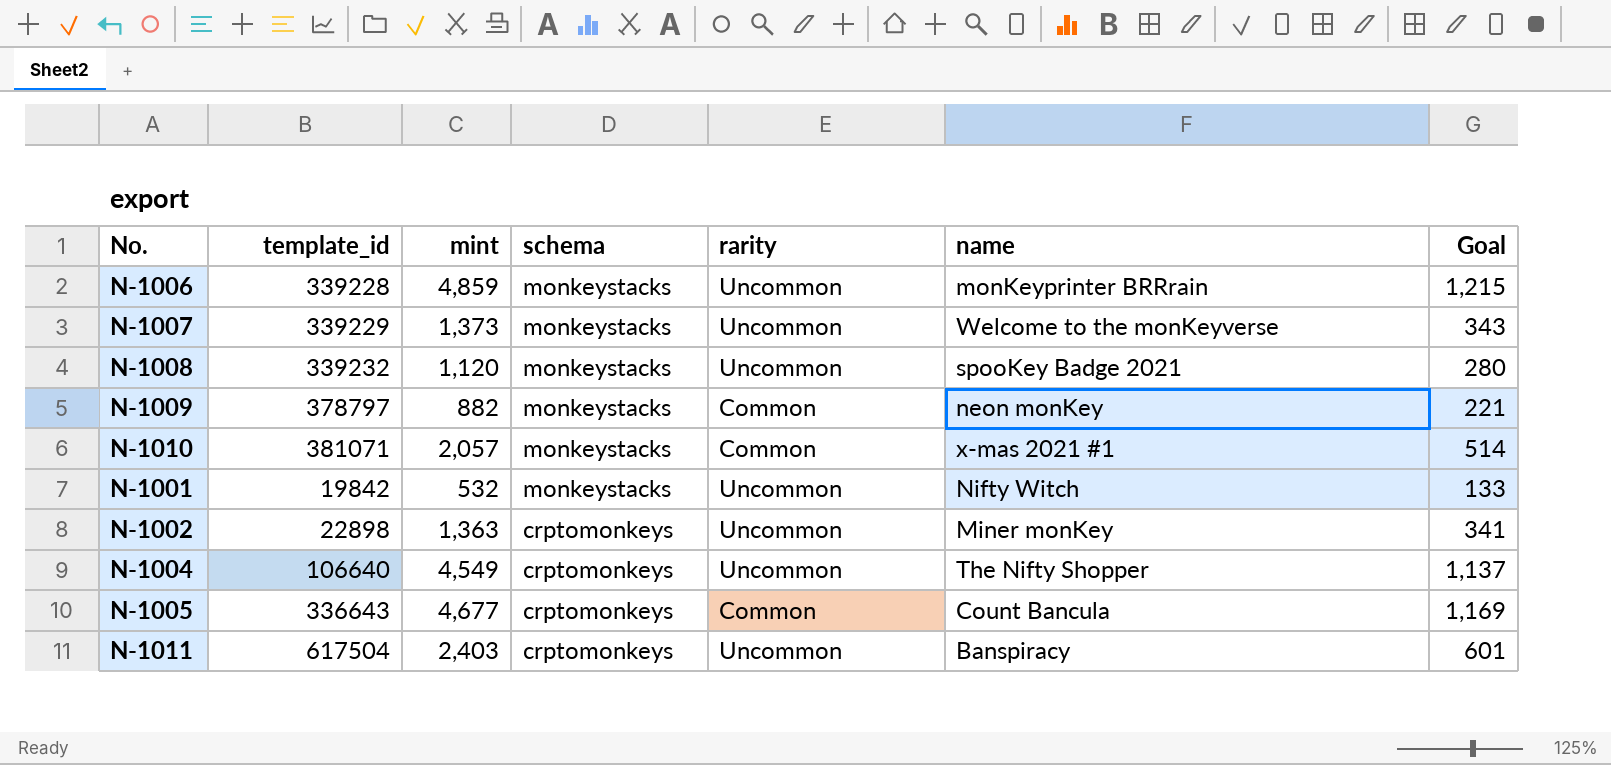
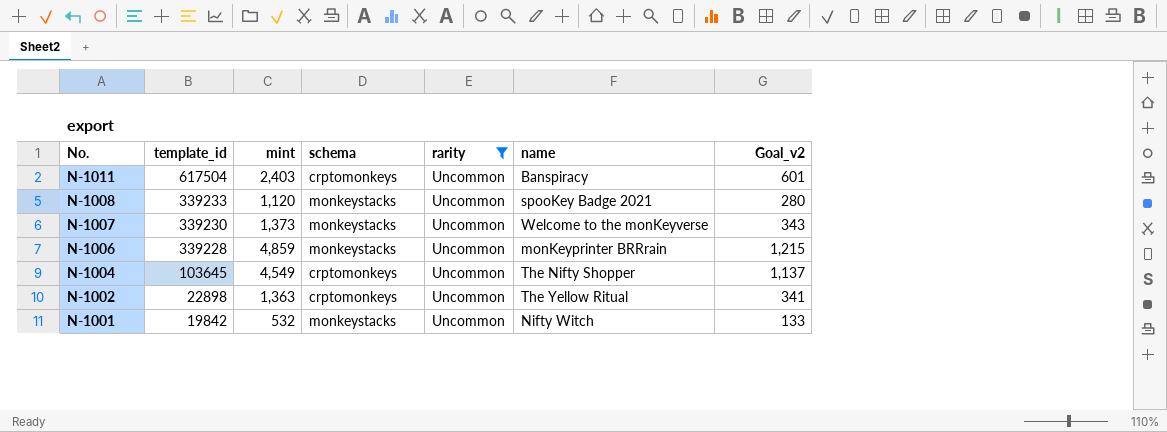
filter: none -> rarity = Uncommon
row order: schema descending -> No. descending
column name: Goal -> Goal_v2
N-1008 | template_id: 339232 -> 339233
N-1007 | template_id: 339229 -> 339230
N-1004 | template_id: 106640 -> 103645
N-1002 | name: Miner monKey -> The Yellow Ritual

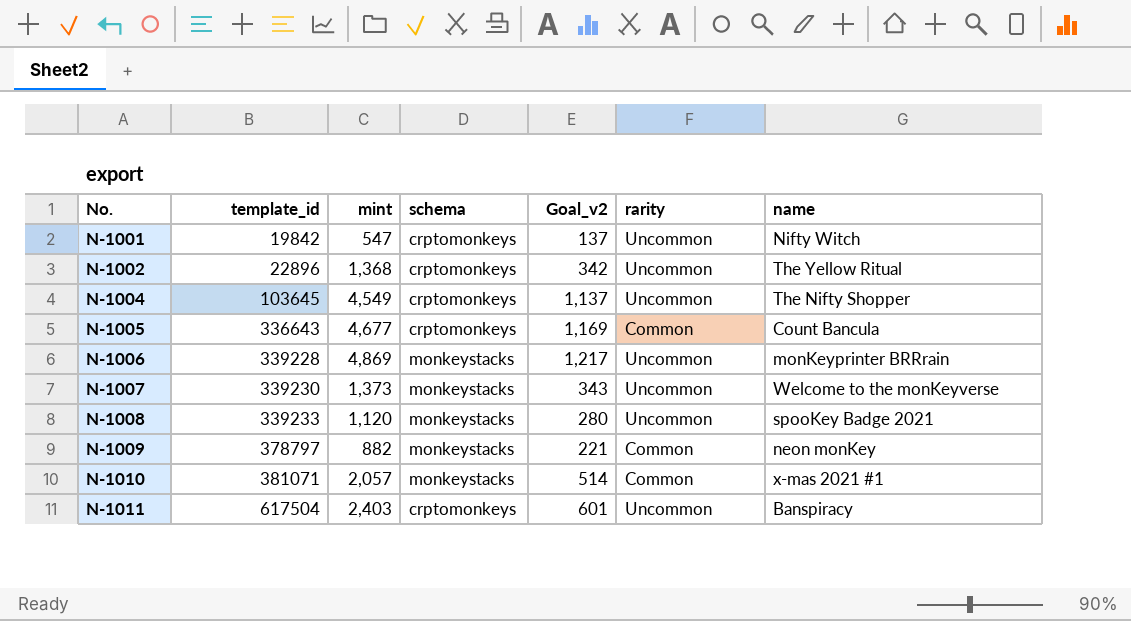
filter: rarity = Uncommon -> none
row order: No. descending -> No. ascending
column Goal_v2 | position: 7 -> 5
N-1001 | mint: 532 -> 547
N-1001 | schema: monkeystacks -> crptomonkeys
N-1001 | Goal_v2: 133 -> 137
N-1002 | template_id: 22898 -> 22896
N-1002 | mint: 1,363 -> 1,368
N-1002 | Goal_v2: 341 -> 342
N-1006 | mint: 4,859 -> 4,869
N-1006 | Goal_v2: 1,215 -> 1,217

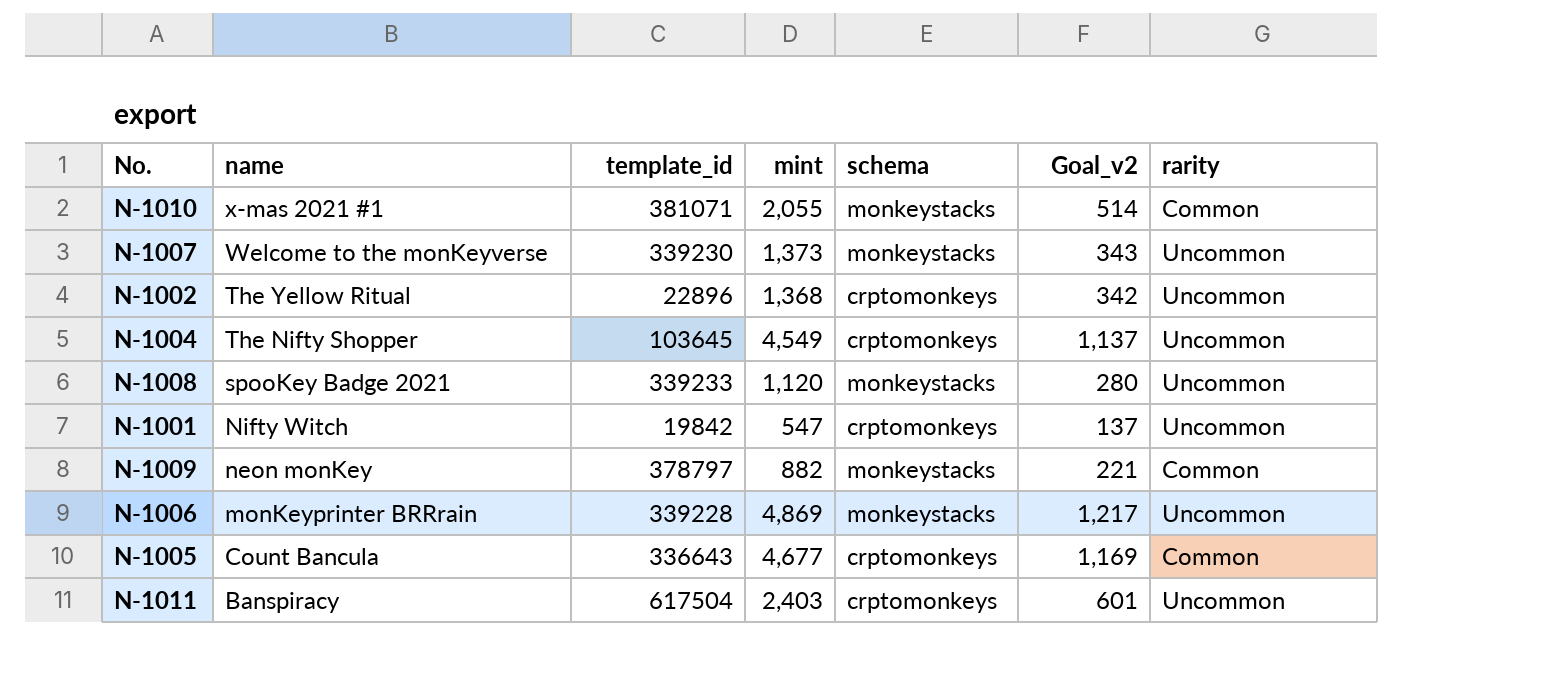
row order: No. ascending -> name descending
column name | position: 7 -> 2
N-1010 | mint: 2,057 -> 2,055

